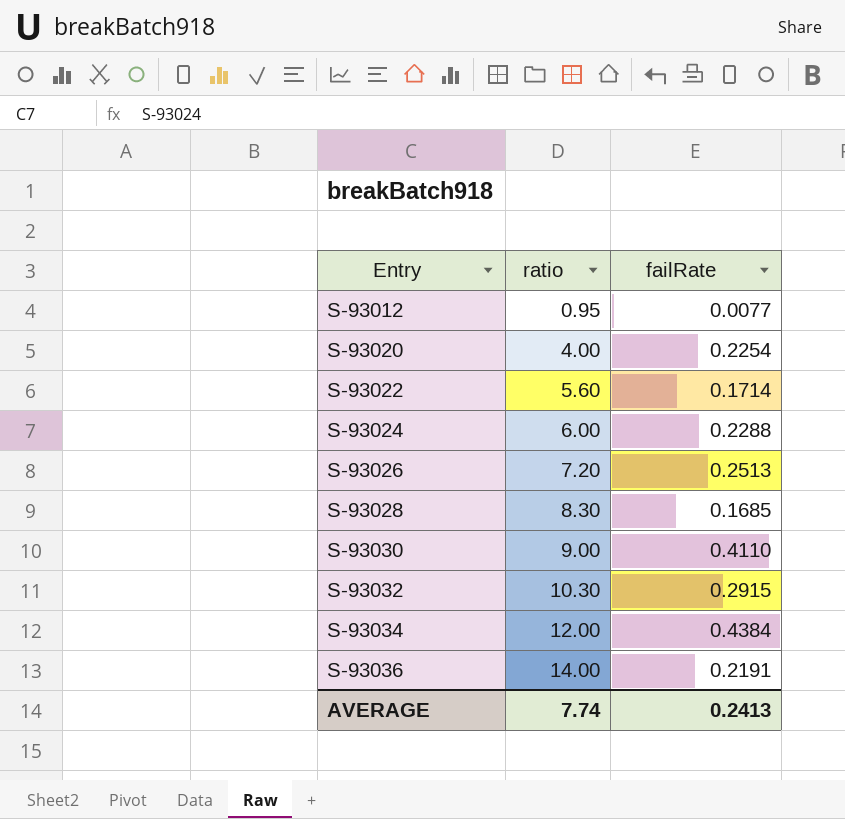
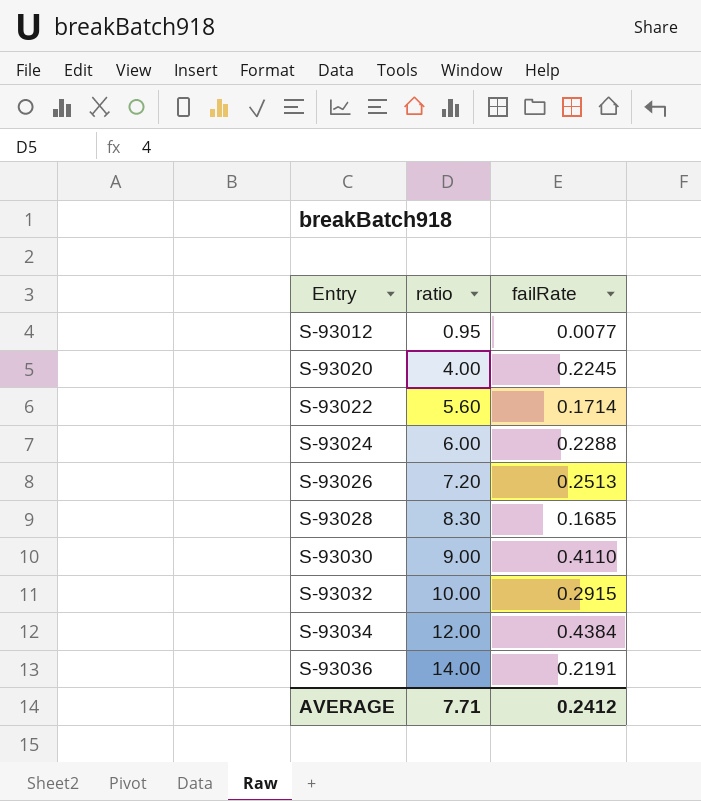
S-93020 | failRate: 0.2254 -> 0.2245
S-93032 | ratio: 10.30 -> 10.00
AVERAGE | ratio: 7.74 -> 7.71
AVERAGE | failRate: 0.2413 -> 0.2412

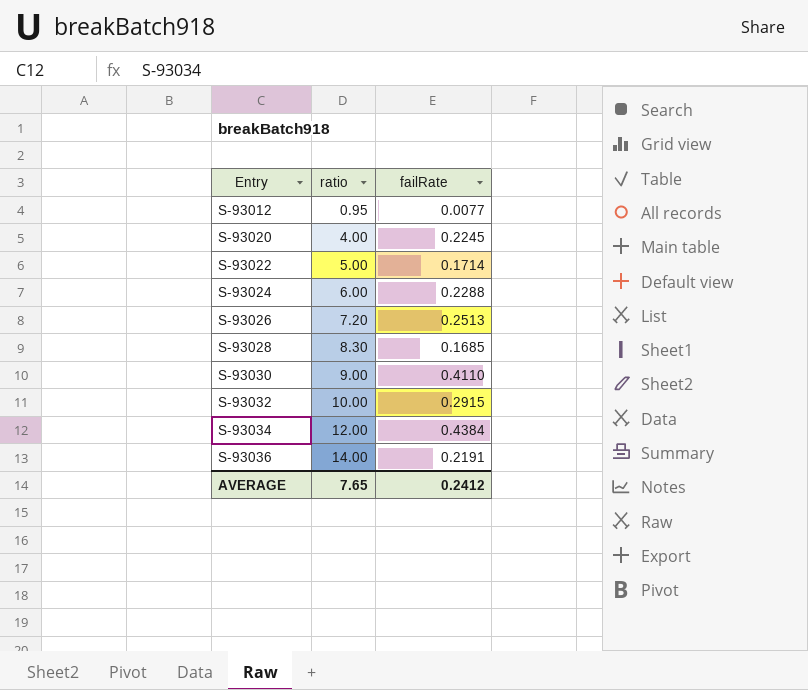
S-93022 | ratio: 5.60 -> 5.00
AVERAGE | ratio: 7.71 -> 7.65

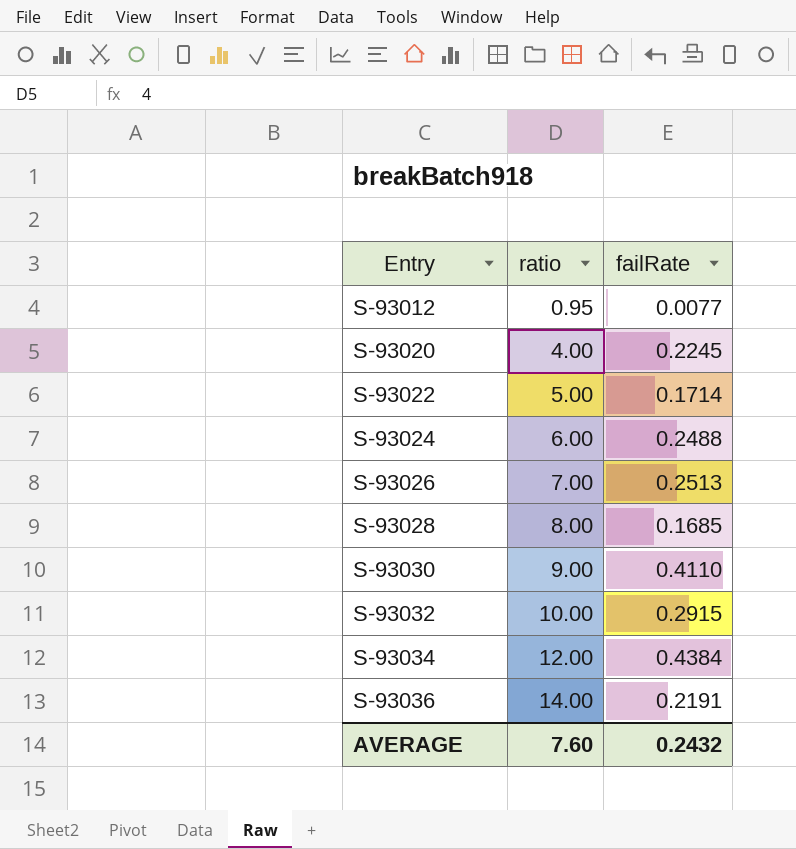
S-93024 | failRate: 0.2288 -> 0.2488
S-93026 | ratio: 7.20 -> 7.00
S-93028 | ratio: 8.30 -> 8.00
AVERAGE | ratio: 7.65 -> 7.60
AVERAGE | failRate: 0.2412 -> 0.2432

